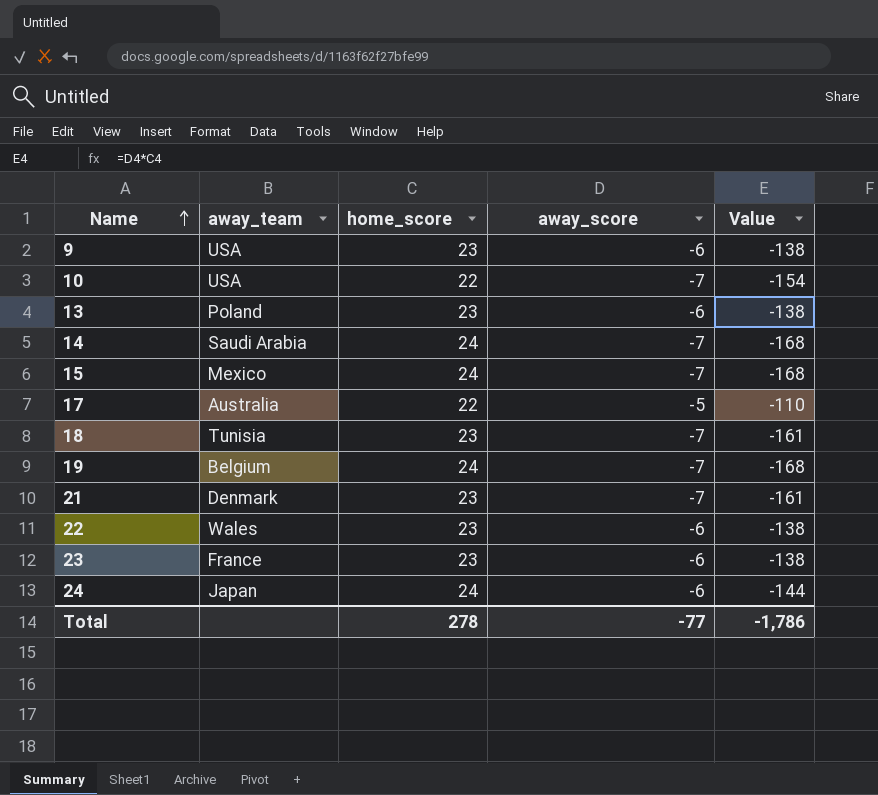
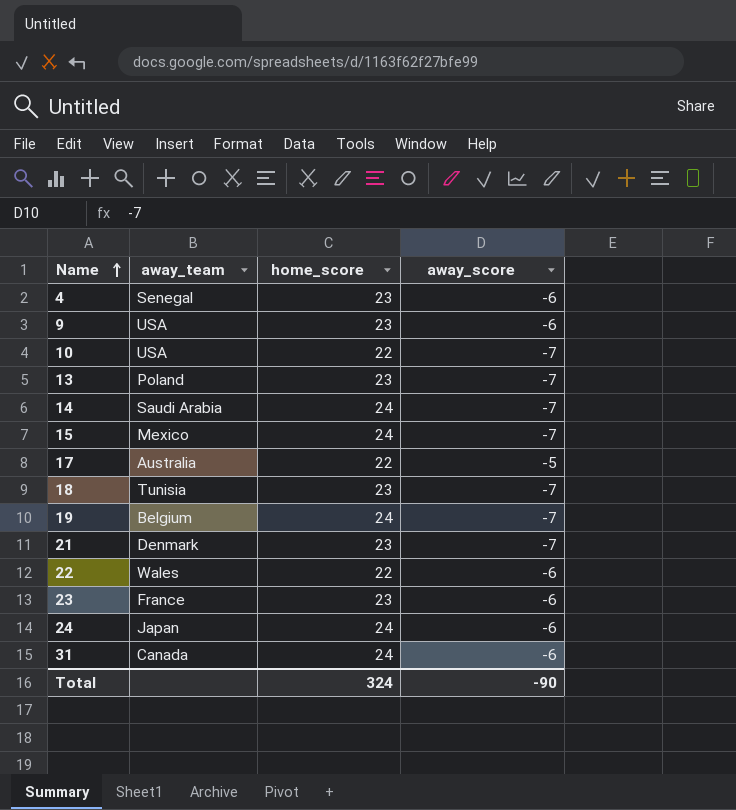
column Value | formula: [home_score] * [away_score] -> none
row 4: none -> Senegal | 23 | -6
13 | away_score: -6 -> -7
22 | home_score: 23 -> 22
row 31: none -> Canada | 24 | -6
Total | home_score: 278 -> 324
Total | away_score: -77 -> -90

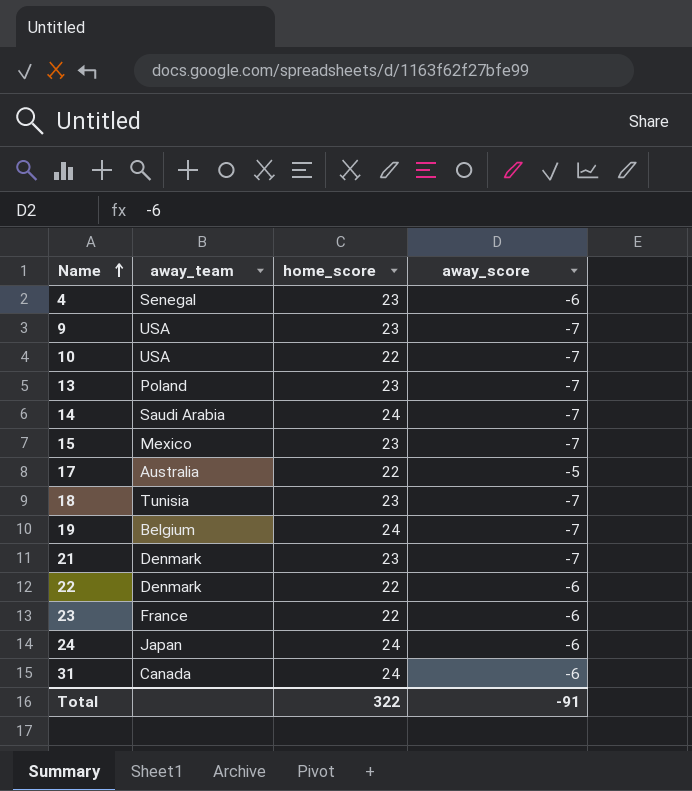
9 | away_score: -6 -> -7
15 | home_score: 24 -> 23
22 | away_team: Wales -> Denmark
23 | home_score: 23 -> 22
Total | home_score: 324 -> 322
Total | away_score: -90 -> -91

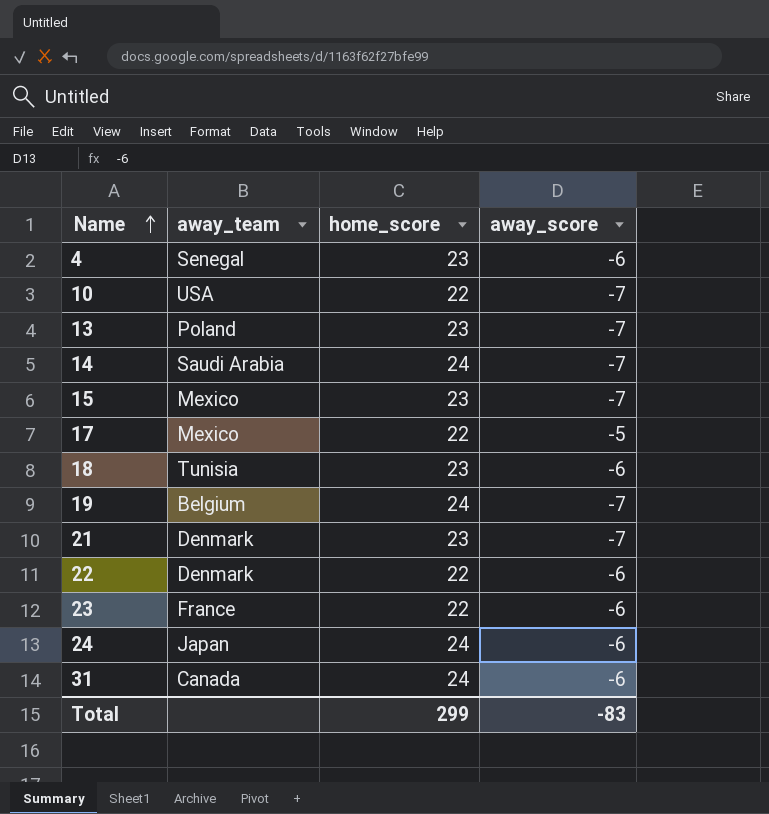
row 9: USA | 23 | -7 -> none
17 | away_team: Australia -> Mexico
18 | away_score: -7 -> -6
Total | home_score: 322 -> 299
Total | away_score: -91 -> -83

